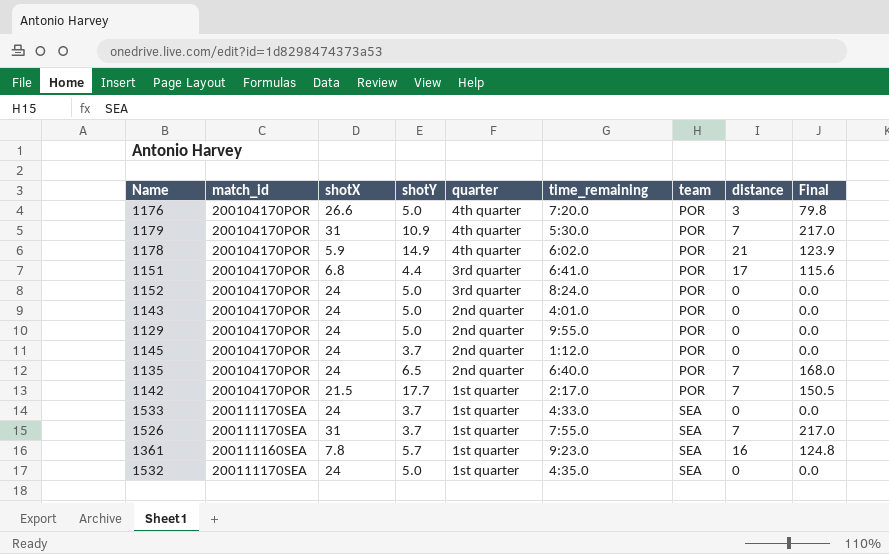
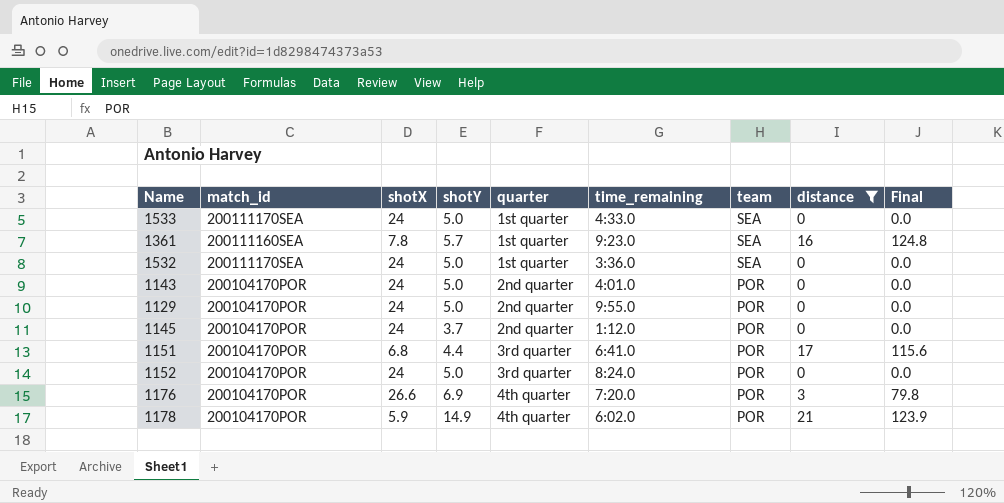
filter: none -> distance != 7
row order: quarter descending -> quarter ascending
1533 | shotY: 3.7 -> 5.0
1532 | time_remaining: 4:35.0 -> 3:36.0
1176 | shotY: 5.0 -> 6.9

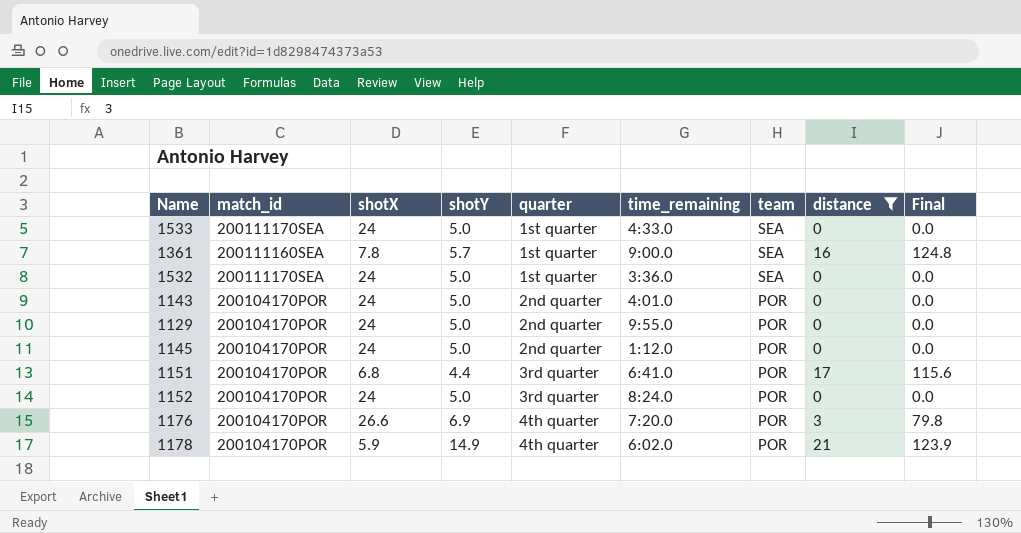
1361 | time_remaining: 9:23.0 -> 9:00.0
1145 | shotY: 3.7 -> 5.0

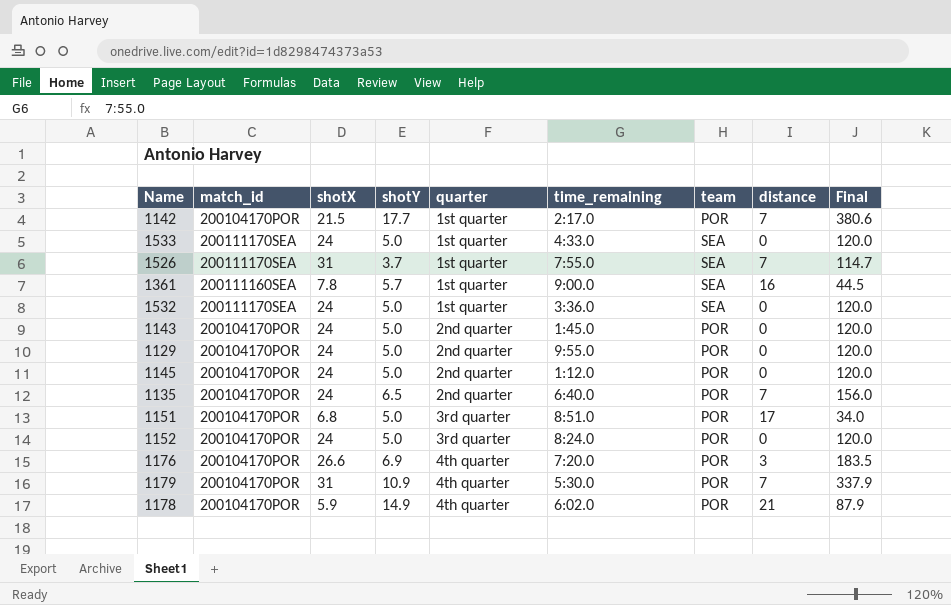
filter: distance != 7 -> none
column Final | formula: [shotX] * [distance] -> [shotX] * [shotY]
1143 | time_remaining: 4:01.0 -> 1:45.0
1151 | shotY: 4.4 -> 5.0
1151 | time_remaining: 6:41.0 -> 8:51.0

